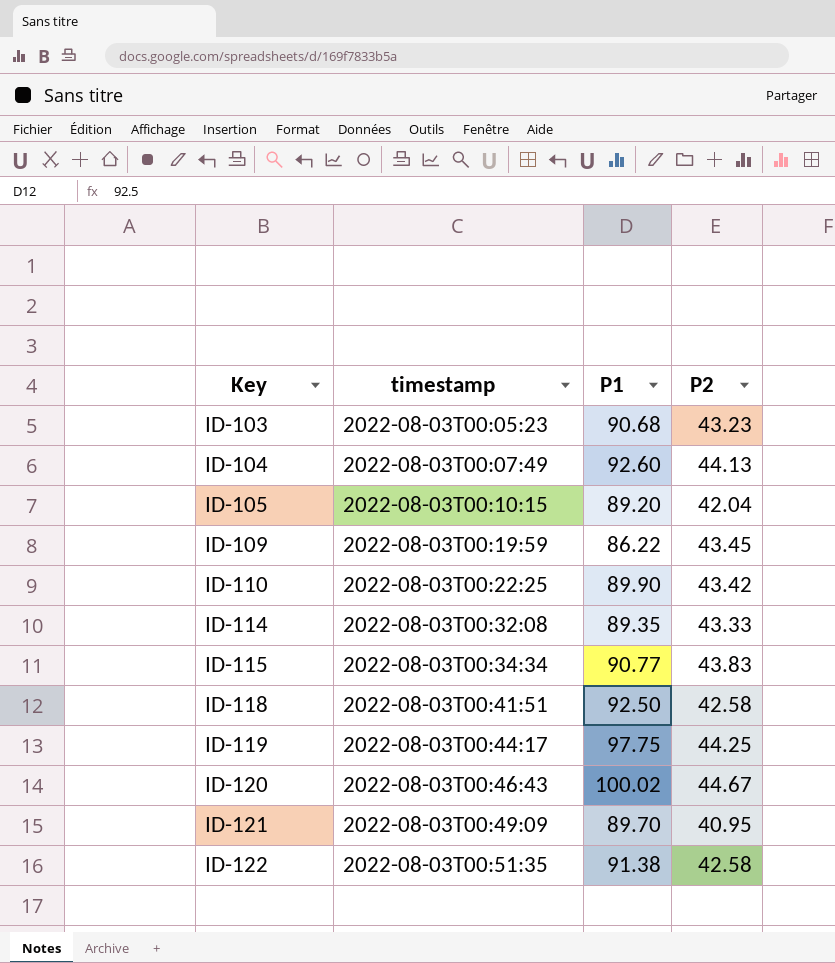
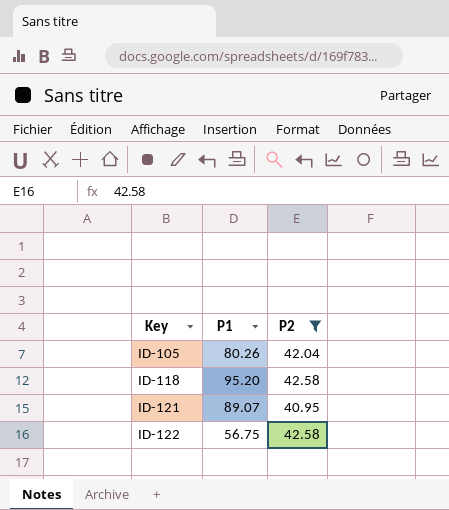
filter: none -> P2 <= 42.58
column timestamp | position: 2 -> none
ID-105 | P1: 89.20 -> 80.26
ID-118 | P1: 92.50 -> 95.20
ID-121 | P1: 89.70 -> 89.07
ID-122 | P1: 91.38 -> 56.75

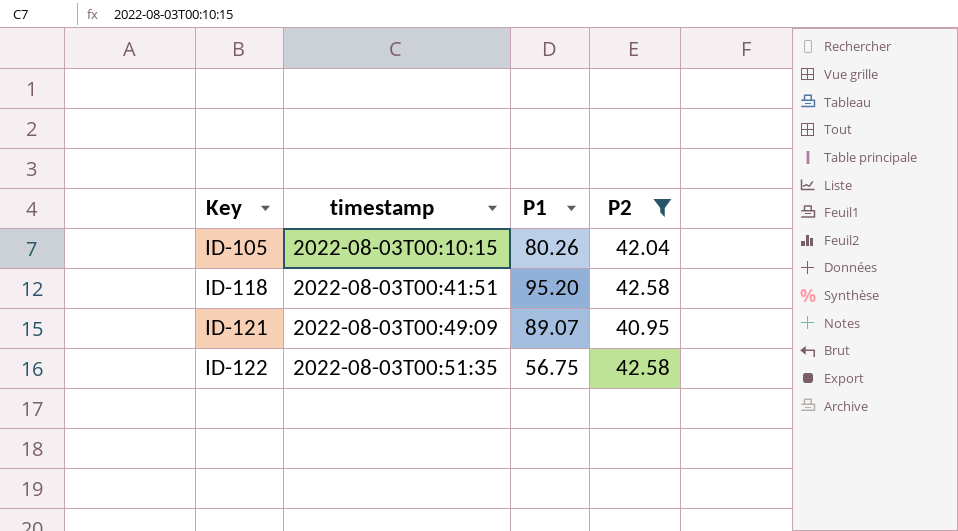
column timestamp | position: none -> 2

